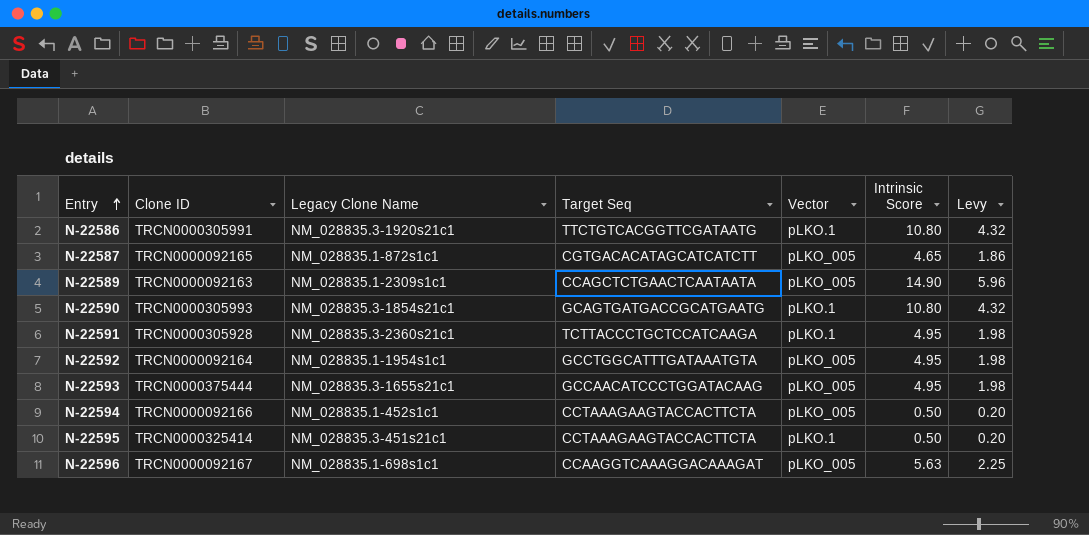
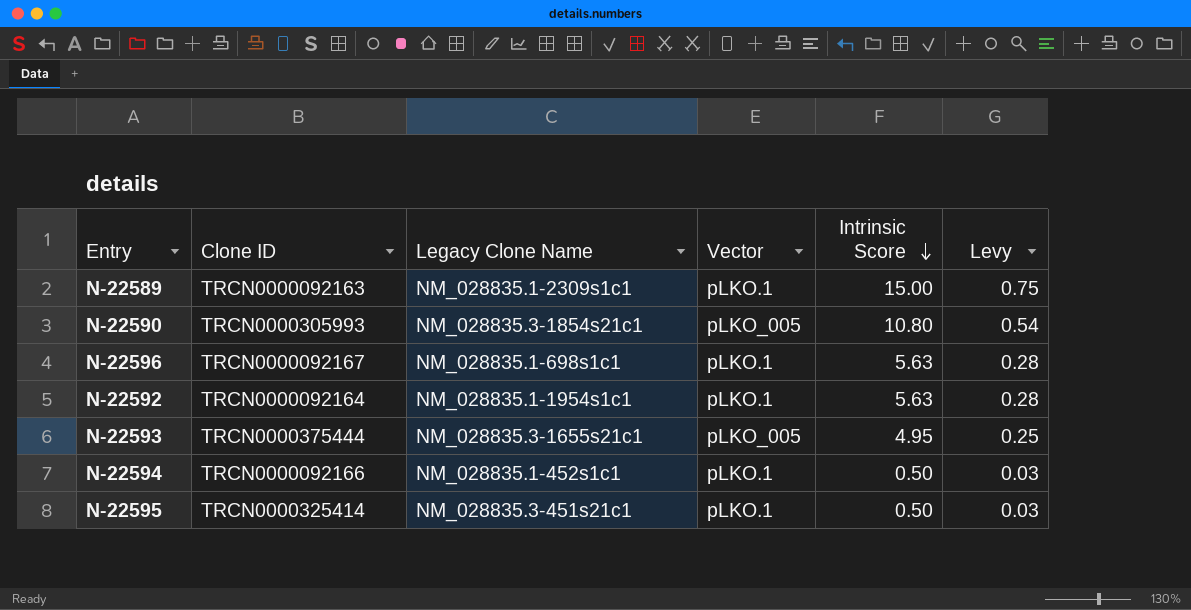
row order: Entry ascending -> Intrinsic Score descending
column Target Seq | position: 4 -> none
column Levy | formula: [Intrinsic Score] * 0.4 -> [Intrinsic Score] * 0.05
row N-22586: TRCN0000305991 | NM_028835.3-1920s21c1 | TTCTGTCACGGTTCGATAATG | pLKO.1 | 10.80 | 4.32 -> none
row N-22587: TRCN0000092165 | NM_028835.1-872s1c1 | CGTGACACATAGCATCATCTT | pLKO_005 | 4.65 | 1.86 -> none
row N-22591: TRCN0000305928 | NM_028835.3-2360s21c1 | TCTTACCCTGCTCCATCAAGA | pLKO.1 | 4.95 | 1.98 -> none
N-22589 | Vector: pLKO_005 -> pLKO.1
N-22589 | Intrinsic Score: 14.90 -> 15.00
N-22590 | Vector: pLKO.1 -> pLKO_005
N-22596 | Vector: pLKO_005 -> pLKO.1
N-22592 | Vector: pLKO_005 -> pLKO.1
N-22592 | Intrinsic Score: 4.95 -> 5.63
N-22594 | Vector: pLKO_005 -> pLKO.1

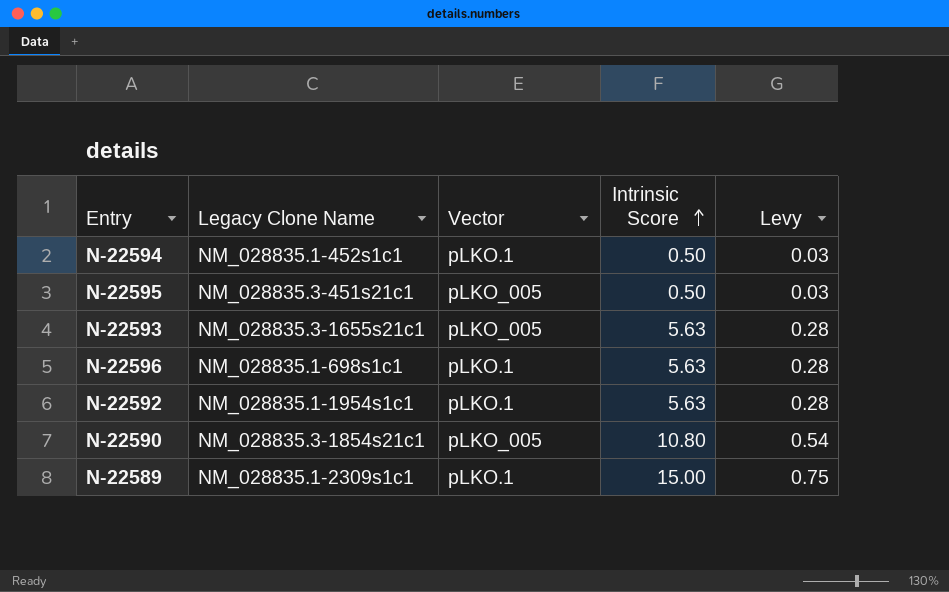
row order: Intrinsic Score descending -> Intrinsic Score ascending
column Clone ID | position: 2 -> none
N-22595 | Vector: pLKO.1 -> pLKO_005
N-22593 | Intrinsic Score: 4.95 -> 5.63
N-22593 | Levy: 0.25 -> 0.28

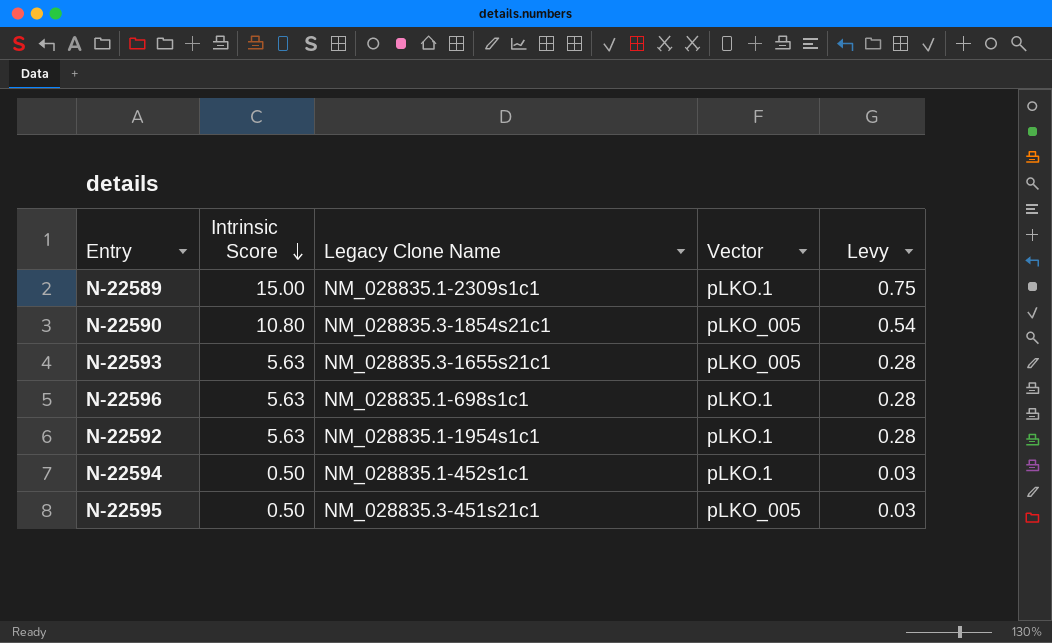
row order: Intrinsic Score ascending -> Intrinsic Score descending
column Intrinsic Score | position: 4 -> 2

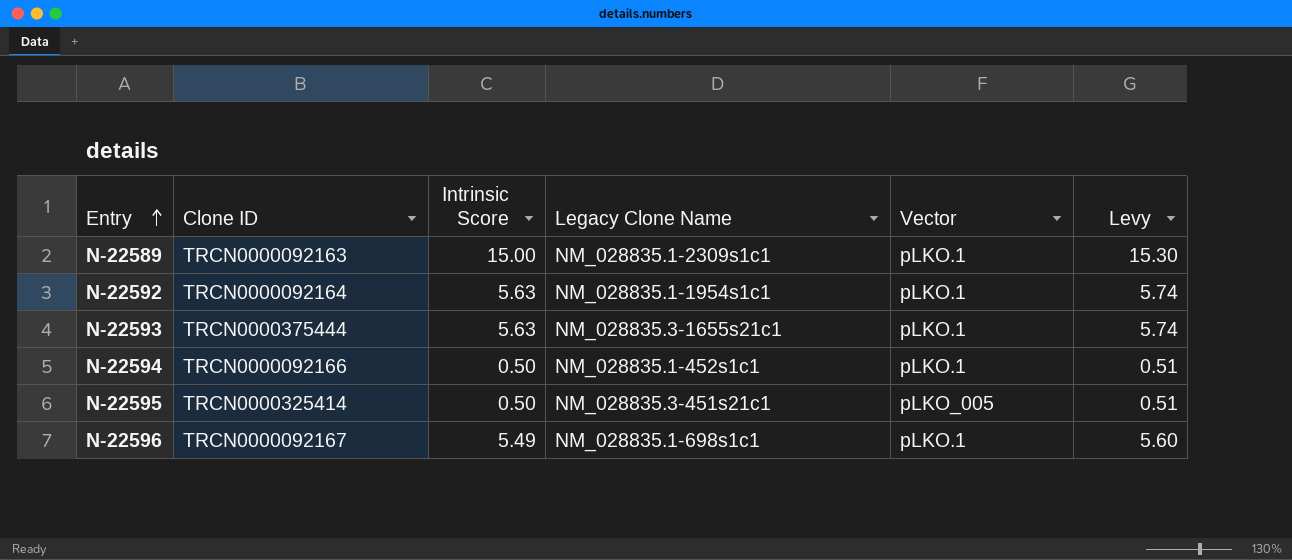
row order: Intrinsic Score descending -> Entry ascending
column Clone ID | position: none -> 2
column Levy | formula: [Intrinsic Score] * 0.05 -> [Intrinsic Score] * 1.02
row N-22590: 10.80 | NM_028835.3-1854s21c1 | pLKO_005 | 0.54 -> none
N-22593 | Vector: pLKO_005 -> pLKO.1
N-22596 | Intrinsic Score: 5.63 -> 5.49

